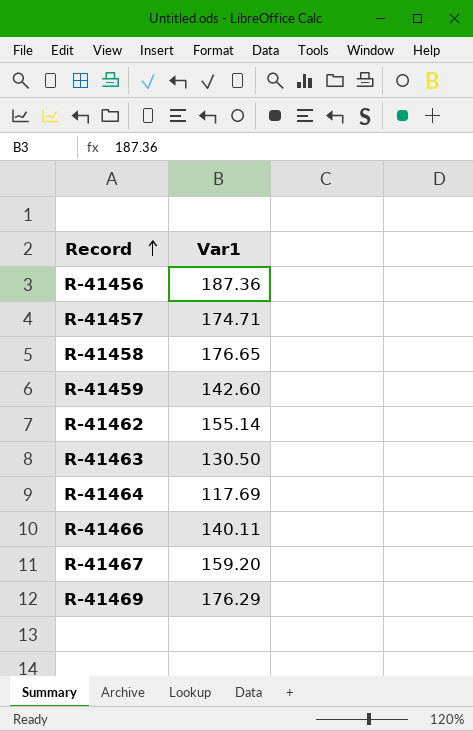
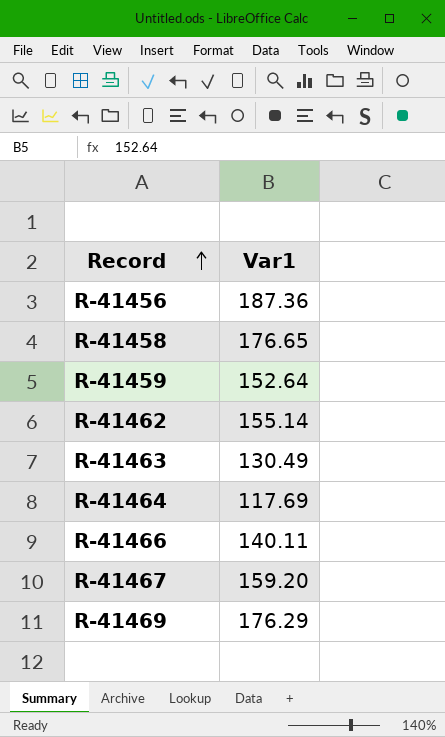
row R-41457: 174.71 -> none
R-41459 | Var1: 142.60 -> 152.64
R-41463 | Var1: 130.50 -> 130.49

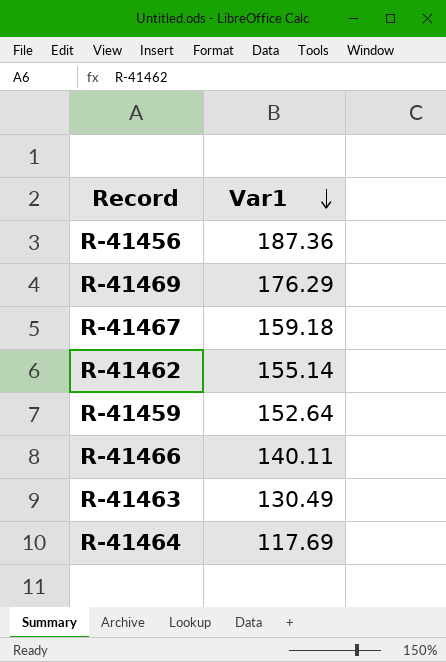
row order: Record ascending -> Var1 descending
row R-41458: 176.65 -> none
R-41467 | Var1: 159.20 -> 159.18

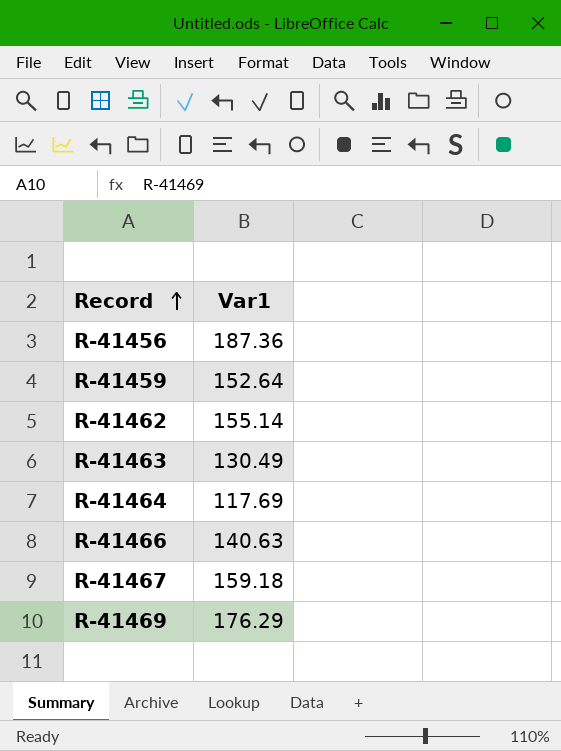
row order: Var1 descending -> Record ascending
R-41466 | Var1: 140.11 -> 140.63

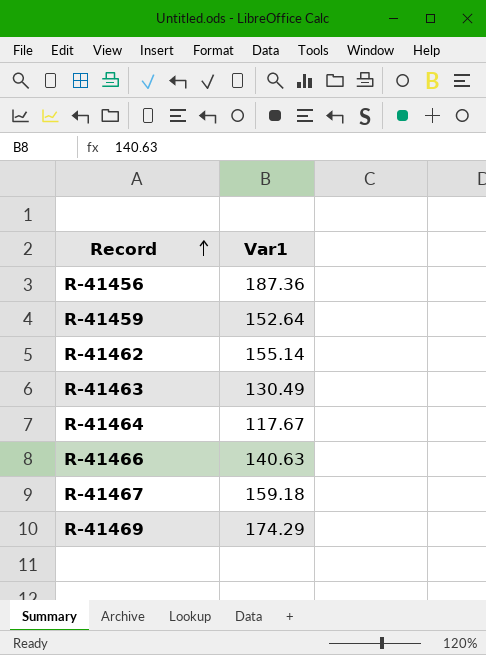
R-41464 | Var1: 117.69 -> 117.67
R-41469 | Var1: 176.29 -> 174.29

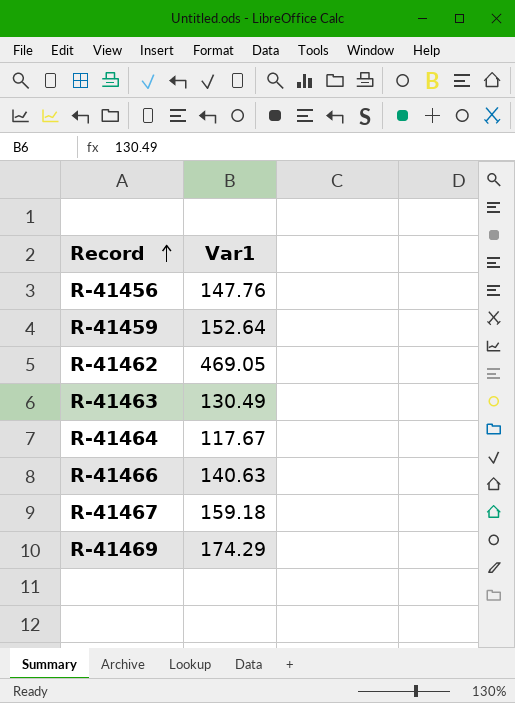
R-41456 | Var1: 187.36 -> 147.76
R-41462 | Var1: 155.14 -> 469.05

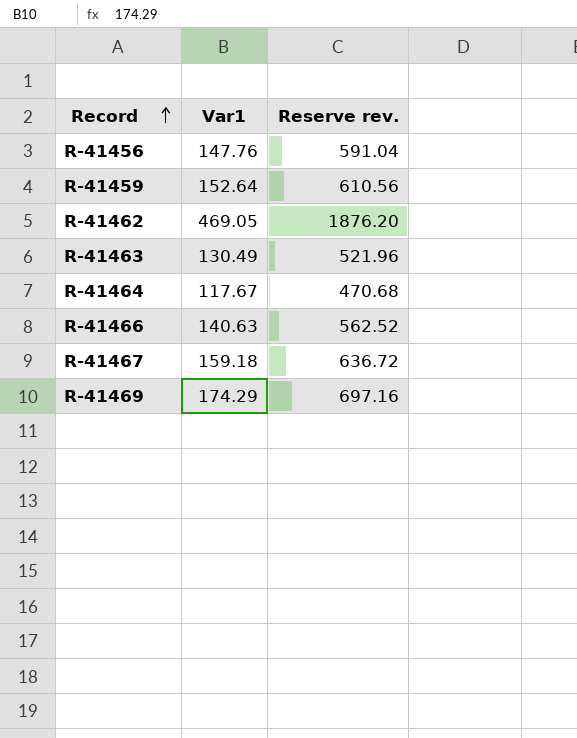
column Reserve rev. | formula: none -> [Var1] * 4

